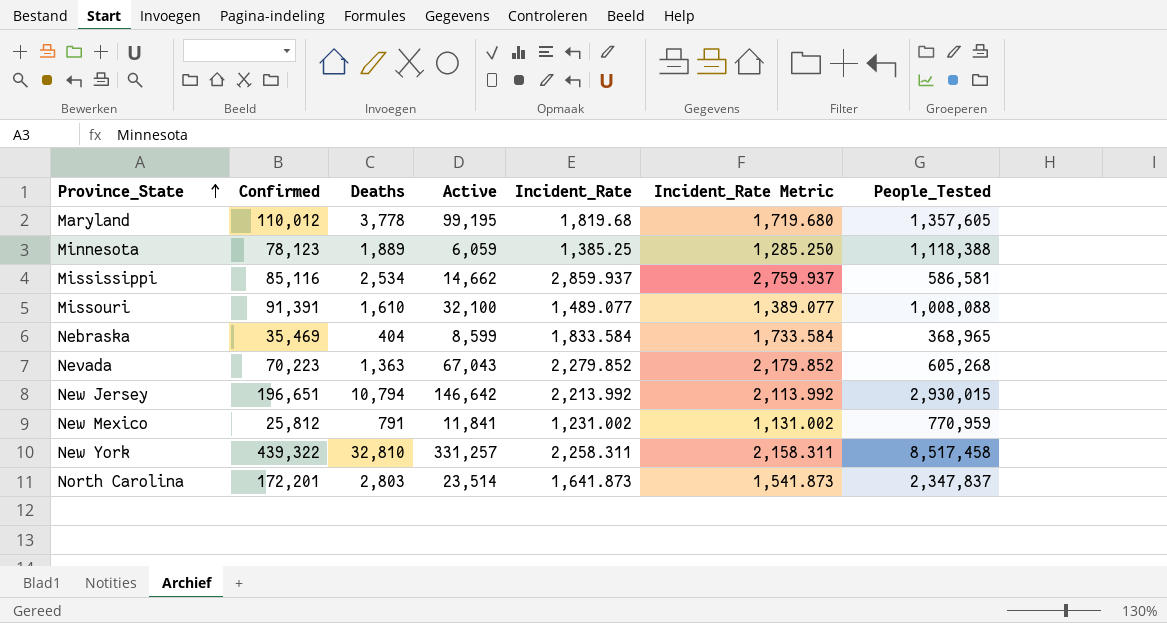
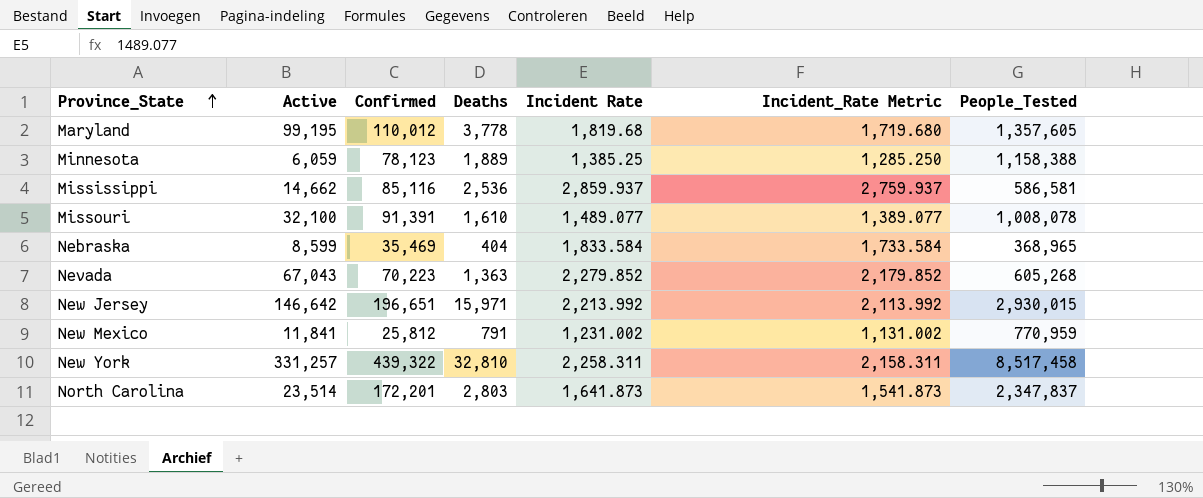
column Active | position: 4 -> 2
column name: Incident_Rate -> Incident Rate
Minnesota | People_Tested: 1,118,388 -> 1,158,388
Mississippi | Deaths: 2,534 -> 2,536
Missouri | People_Tested: 1,008,088 -> 1,008,078
New Jersey | Deaths: 10,794 -> 15,971

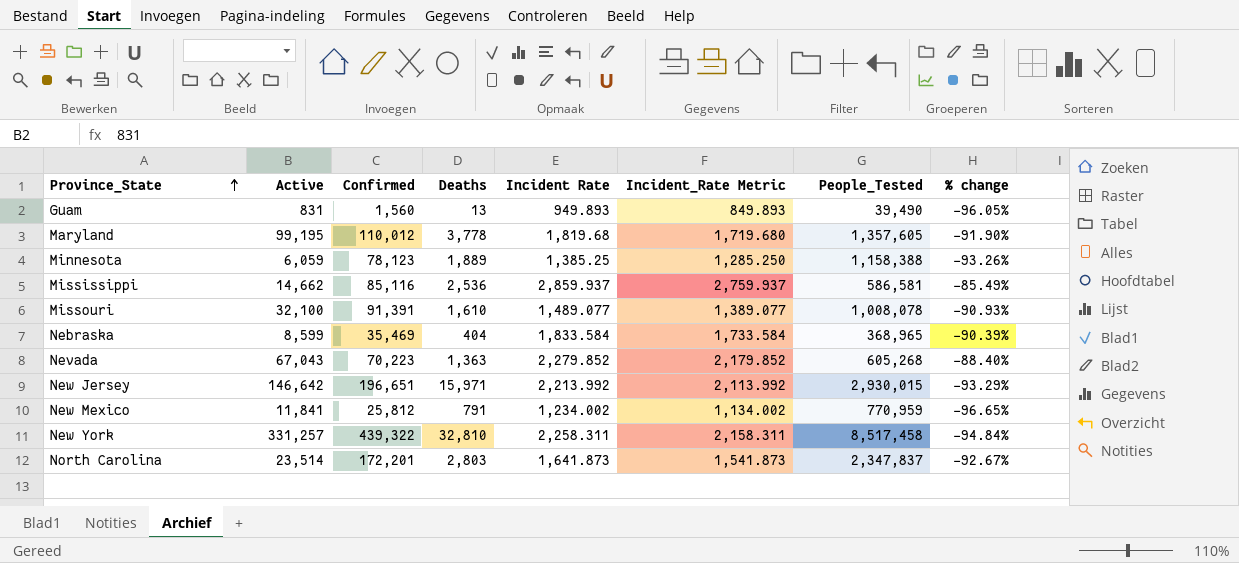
column % change | formula: none -> ([Confirmed] - [People_Tested]) / [People_Tested]
row Guam: none -> 831 | 1,560 | 13 | 949.893 | 849.893 | 39,490 | -96.05%
New Mexico | Incident Rate: 1,231.002 -> 1,234.002
New Mexico | Incident_Rate Metric: 1,131.002 -> 1,134.002

